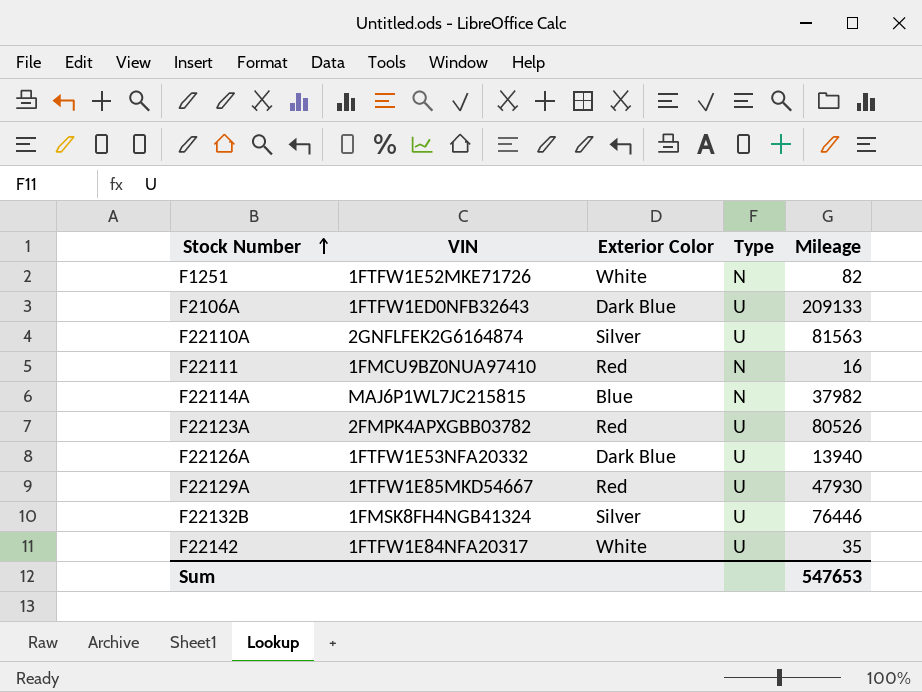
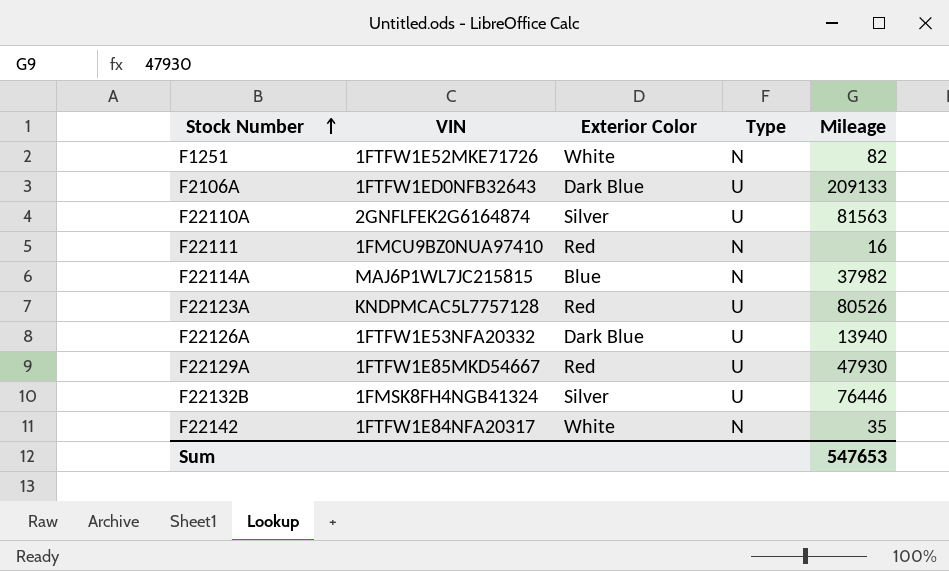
F22123A | VIN: 2FMPK4APXGBB03782 -> KNDPMCAC5L7757128
F22142 | Type: U -> N

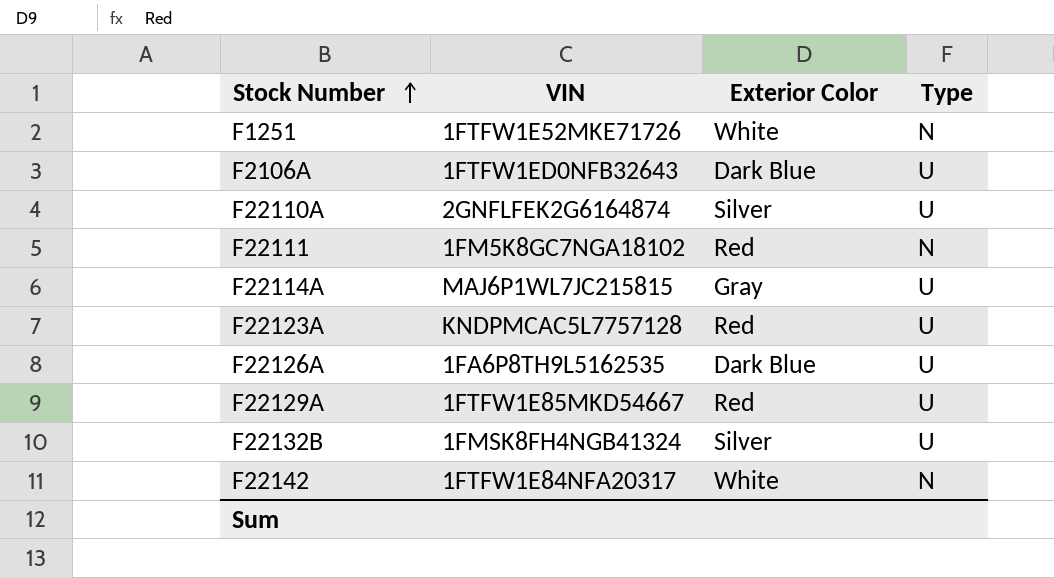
column Mileage | position: 5 -> none
F22111 | VIN: 1FMCU9BZ0NUA97410 -> 1FM5K8GC7NGA18102
F22114A | Exterior Color: Blue -> Gray
F22114A | Type: N -> U
F22126A | VIN: 1FTFW1E53NFA20332 -> 1FA6P8TH9L5162535

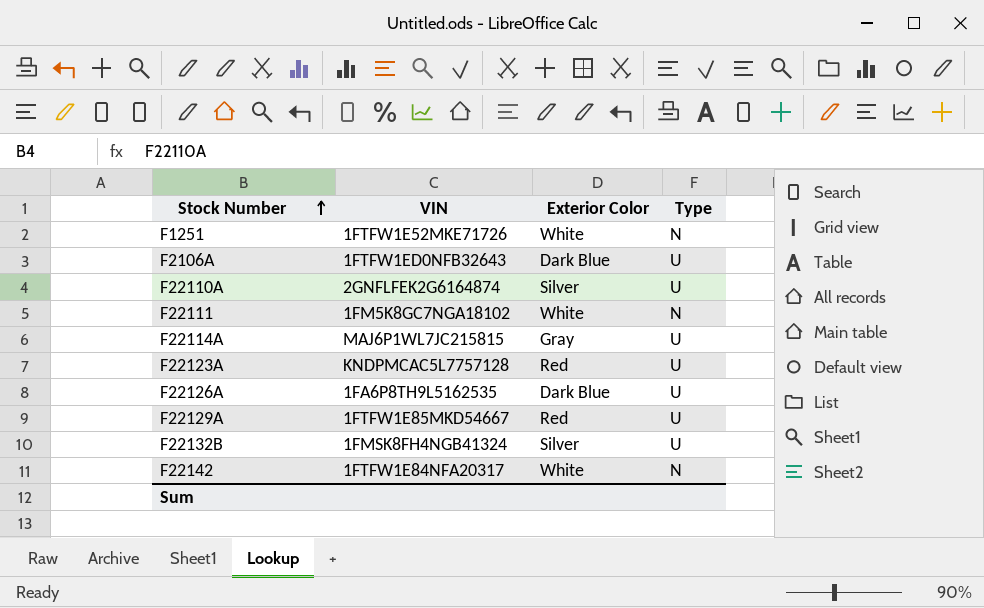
F22111 | Exterior Color: Red -> White

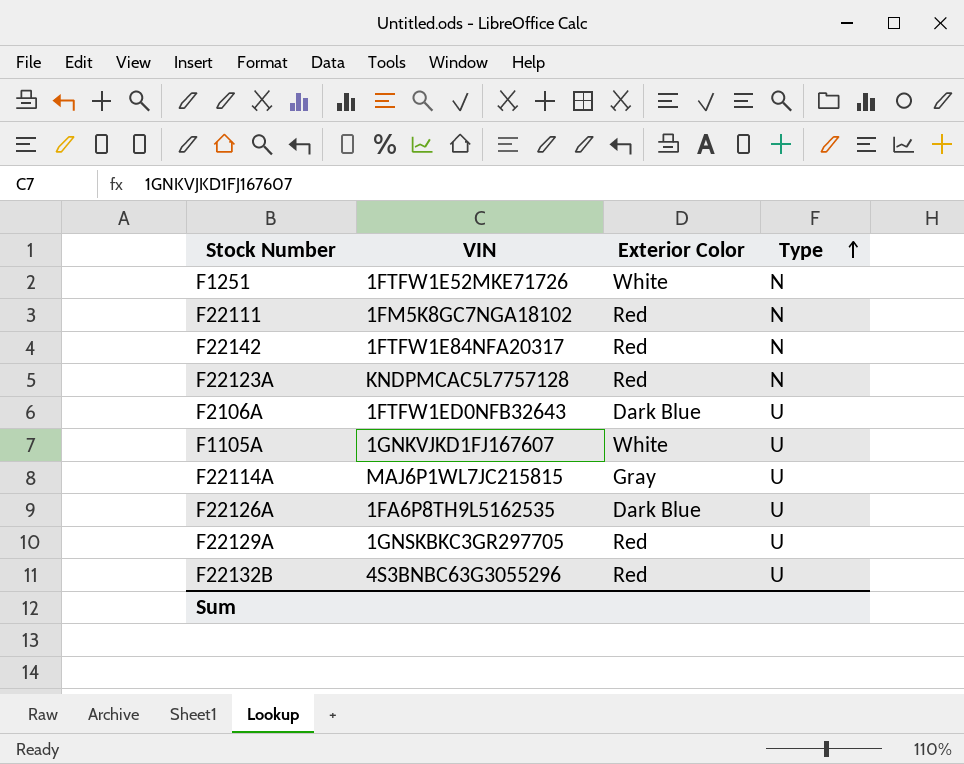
row order: Stock Number ascending -> Type ascending
row F22110A: 2GNFLFEK2G6164874 | Silver | U -> none
F22111 | Exterior Color: White -> Red
F22142 | Exterior Color: White -> Red
F22123A | Type: U -> N
row F1105A: none -> 1GNKVJKD1FJ167607 | White | U
F22129A | VIN: 1FTFW1E85MKD54667 -> 1GNSKBKC3GR297705
F22132B | VIN: 1FMSK8FH4NGB41324 -> 4S3BNBC63G3055296
F22132B | Exterior Color: Silver -> Red

